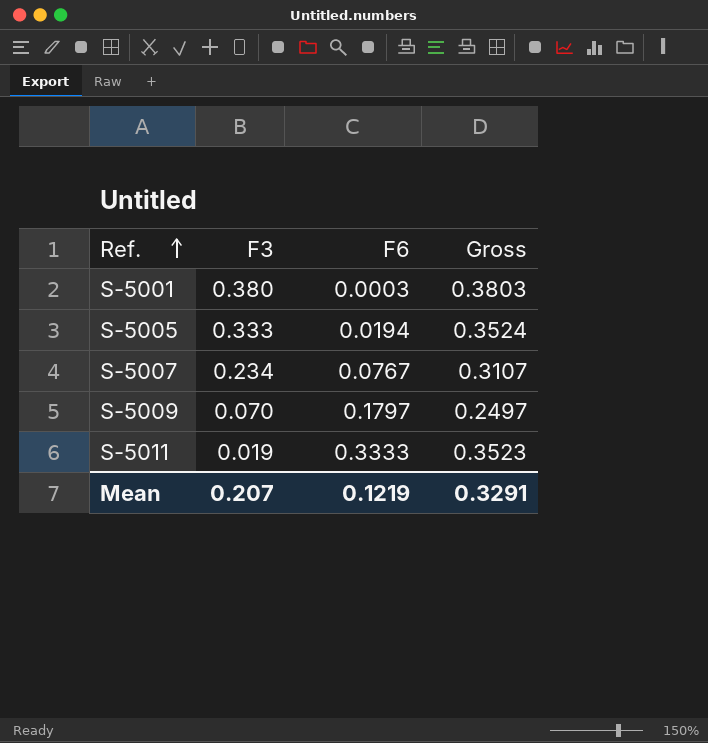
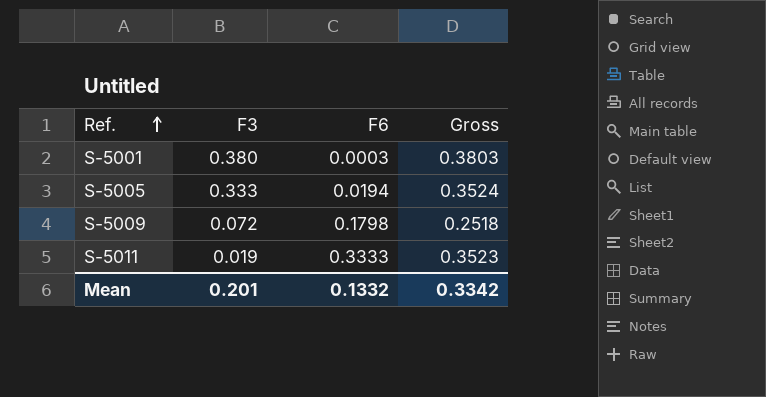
row S-5007: 0.234 | 0.0767 | 0.3107 -> none
S-5009 | F3: 0.070 -> 0.072
S-5009 | F6: 0.1797 -> 0.1798
S-5009 | Gross: 0.2497 -> 0.2518
Mean | F3: 0.207 -> 0.201
Mean | F6: 0.1219 -> 0.1332
Mean | Gross: 0.3291 -> 0.3342

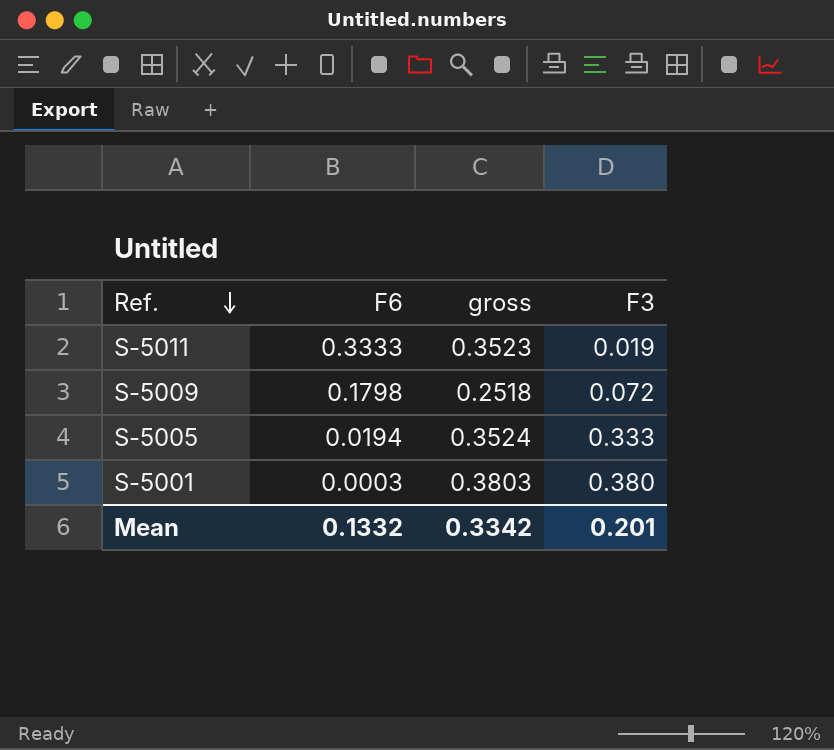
row order: Ref. ascending -> Ref. descending
column name: Gross -> gross
column F3 | position: 2 -> 4

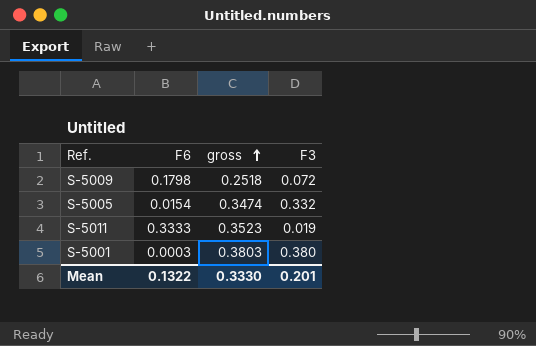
row order: Ref. descending -> gross ascending
S-5005 | F6: 0.0194 -> 0.0154
S-5005 | gross: 0.3524 -> 0.3474
S-5005 | F3: 0.333 -> 0.332
Mean | F6: 0.1332 -> 0.1322
Mean | gross: 0.3342 -> 0.3330

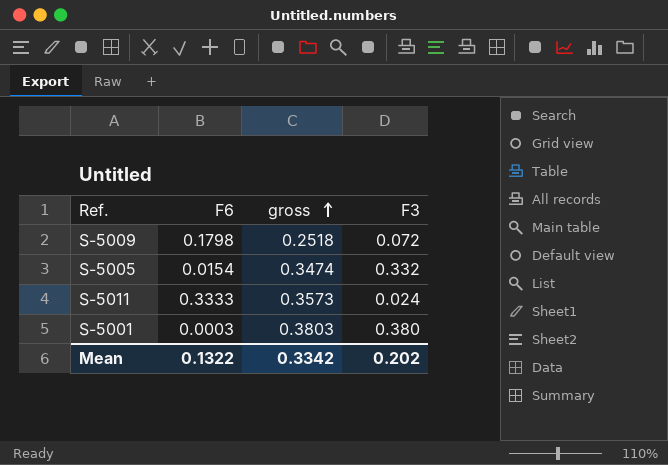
S-5011 | gross: 0.3523 -> 0.3573
S-5011 | F3: 0.019 -> 0.024
Mean | gross: 0.3330 -> 0.3342
Mean | F3: 0.201 -> 0.202

